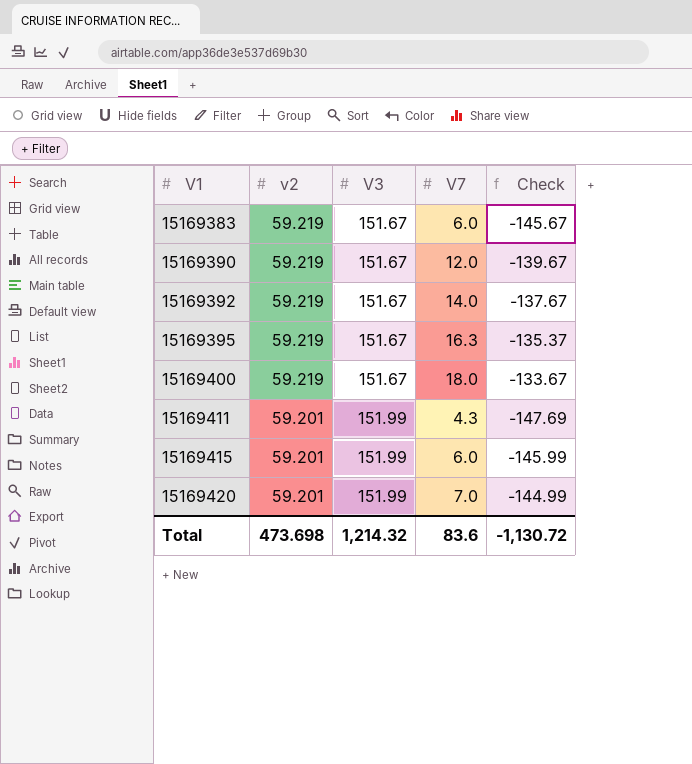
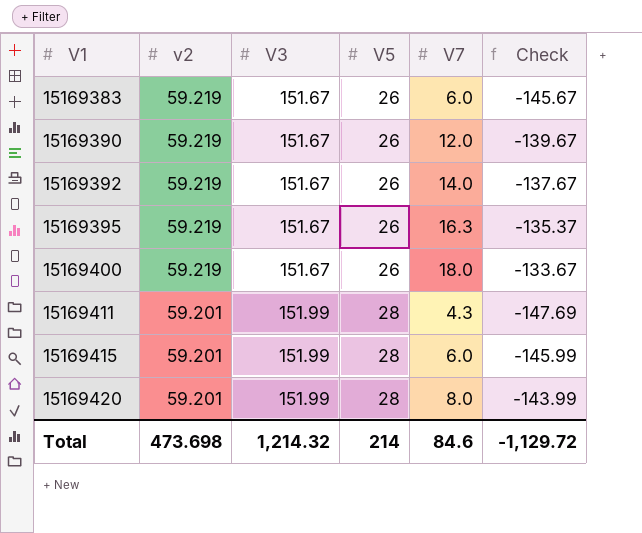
column V5 | position: none -> 4
15169420 | V7: 7.0 -> 8.0
15169420 | Check: -144.99 -> -143.99
Total | V7: 83.6 -> 84.6
Total | Check: -1,130.72 -> -1,129.72

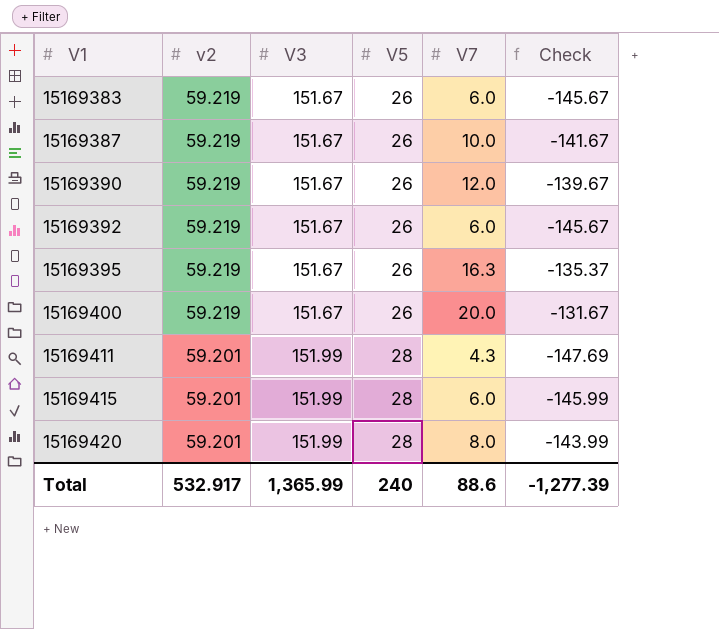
row 15169387: none -> 59.219 | 151.67 | 26 | 10.0 | -141.67
15169392 | V7: 14.0 -> 6.0
15169392 | Check: -137.67 -> -145.67
15169400 | V7: 18.0 -> 20.0
15169400 | Check: -133.67 -> -131.67
Total | v2: 473.698 -> 532.917
Total | V3: 1,214.32 -> 1,365.99
Total | V5: 214 -> 240
Total | V7: 84.6 -> 88.6
Total | Check: -1,129.72 -> -1,277.39

